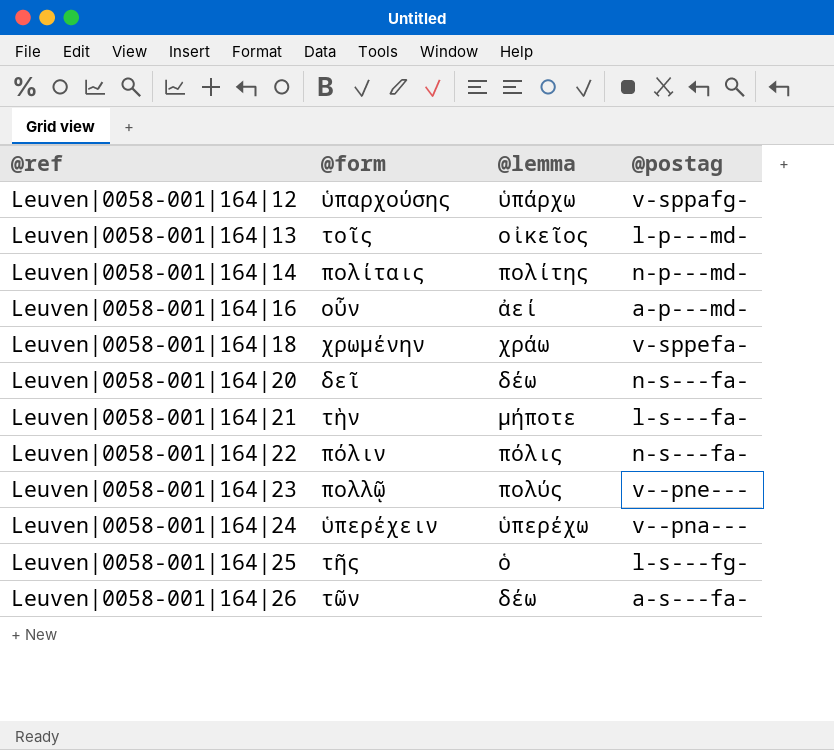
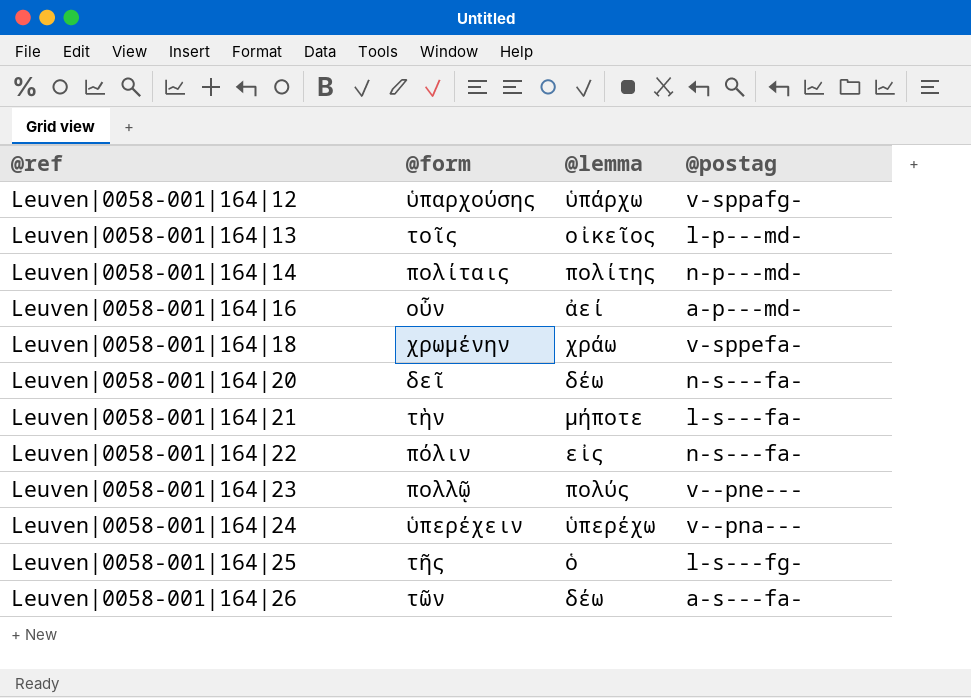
Leuven|0058-001|164|22 | @lemma: πόλις -> εἰς

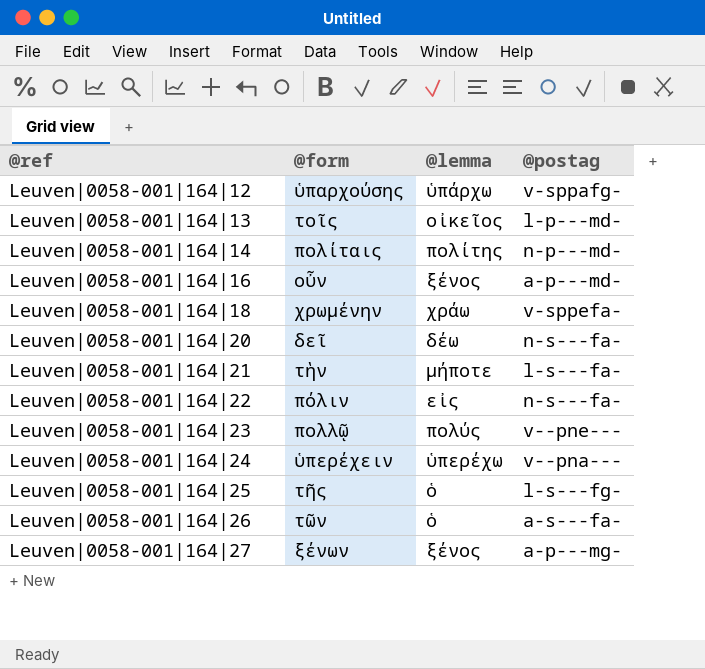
Leuven|0058-001|164|16 | @lemma: ἀεί -> ξένος
Leuven|0058-001|164|26 | @lemma: δέω -> ὁ
row Leuven|0058-001|164|27: none -> ξένων | ξένος | a-p---mg-

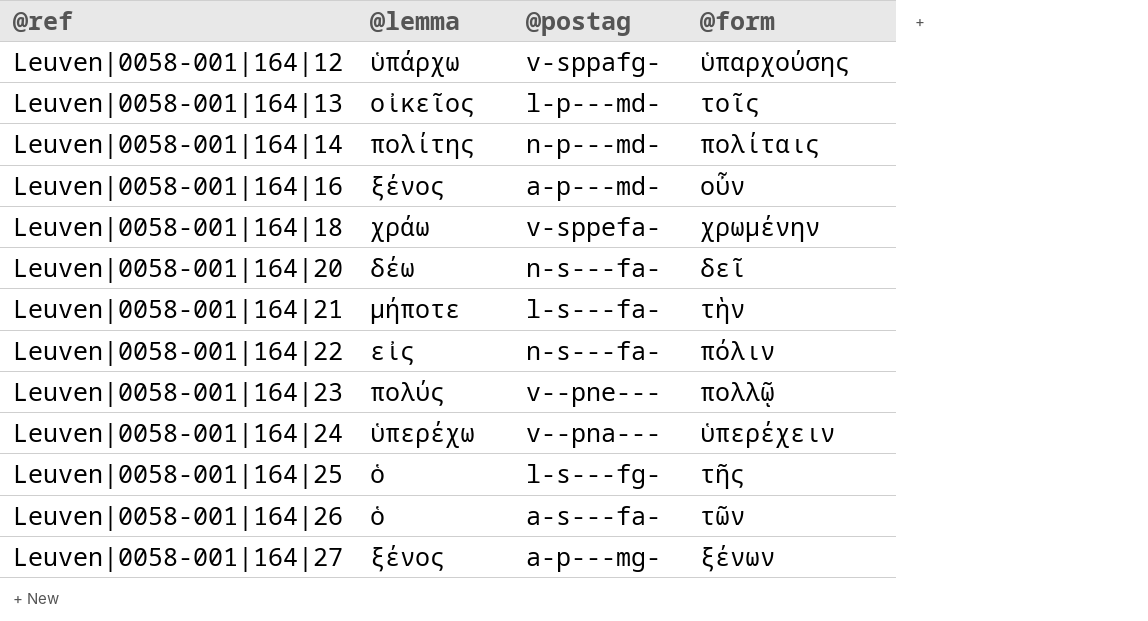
column @form | position: 2 -> 4

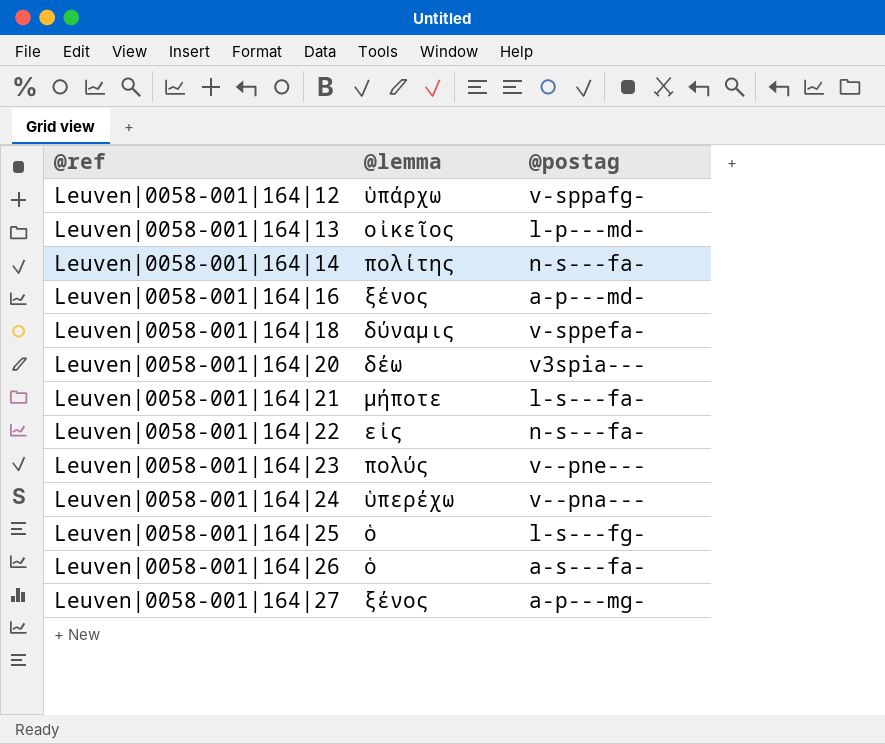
column @form | position: 4 -> none
Leuven|0058-001|164|14 | @postag: n-p---md- -> n-s---fa-
Leuven|0058-001|164|18 | @lemma: χράω -> δύναμις
Leuven|0058-001|164|20 | @postag: n-s---fa- -> v3spia---

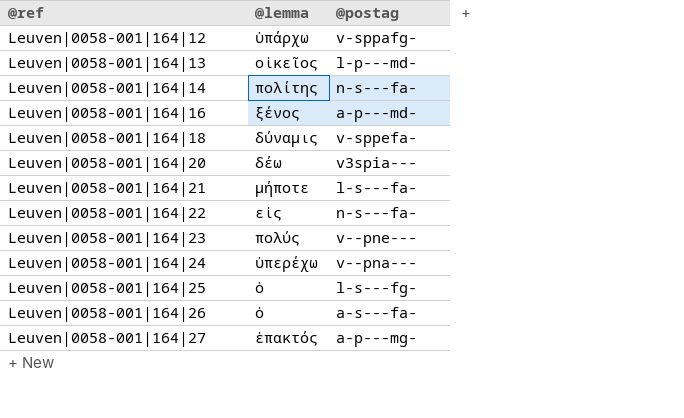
Leuven|0058-001|164|27 | @lemma: ξένος -> ἐπακτός

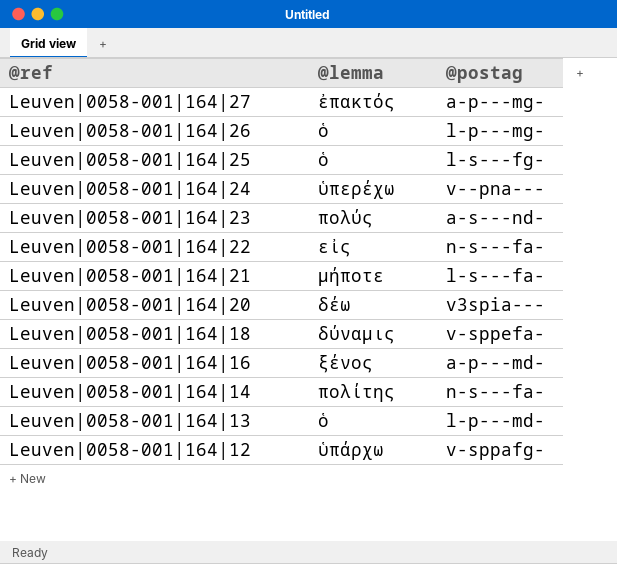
row order: @ref ascending -> @ref descending
Leuven|0058-001|164|26 | @postag: a-s---fa- -> l-p---mg-
Leuven|0058-001|164|23 | @postag: v--pne--- -> a-s---nd-
Leuven|0058-001|164|13 | @lemma: οἰκεῖος -> ὁ

